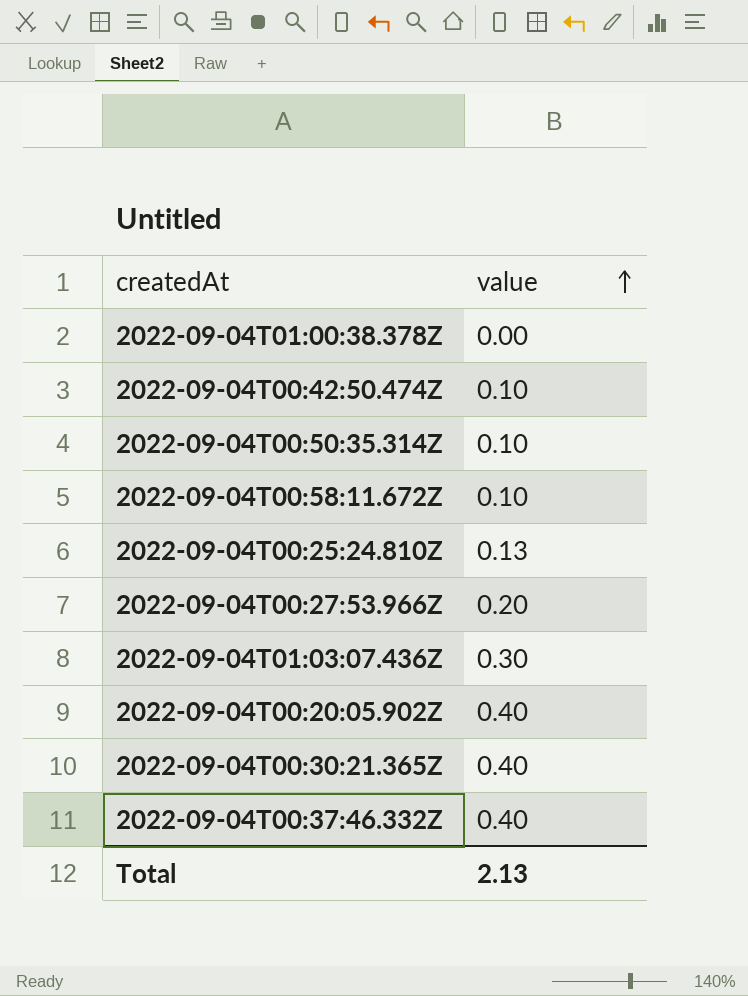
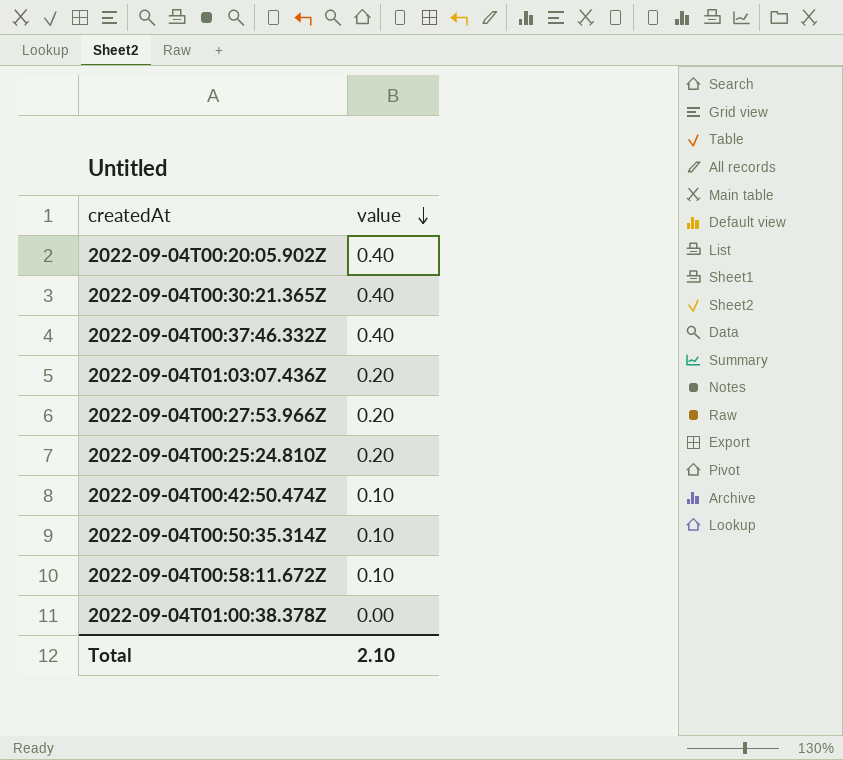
row order: value ascending -> value descending
2022-09-04T01:03:07.436Z | value: 0.30 -> 0.20
2022-09-04T00:25:24.810Z | value: 0.13 -> 0.20
Total | value: 2.13 -> 2.10

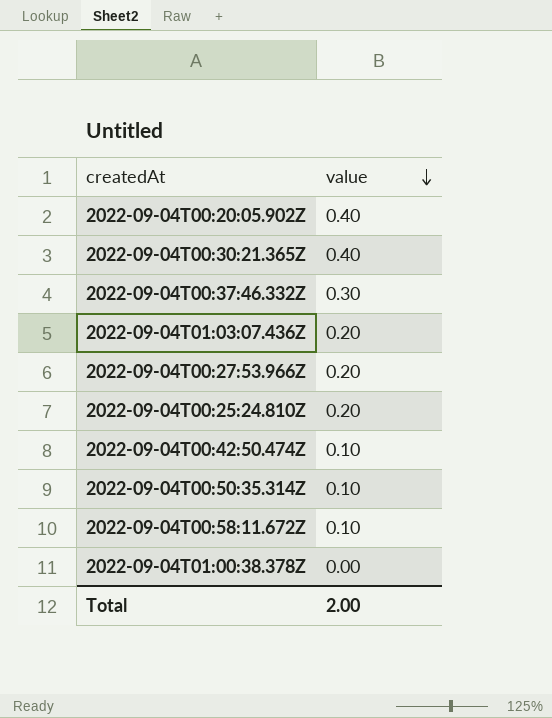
2022-09-04T00:37:46.332Z | value: 0.40 -> 0.30
Total | value: 2.10 -> 2.00

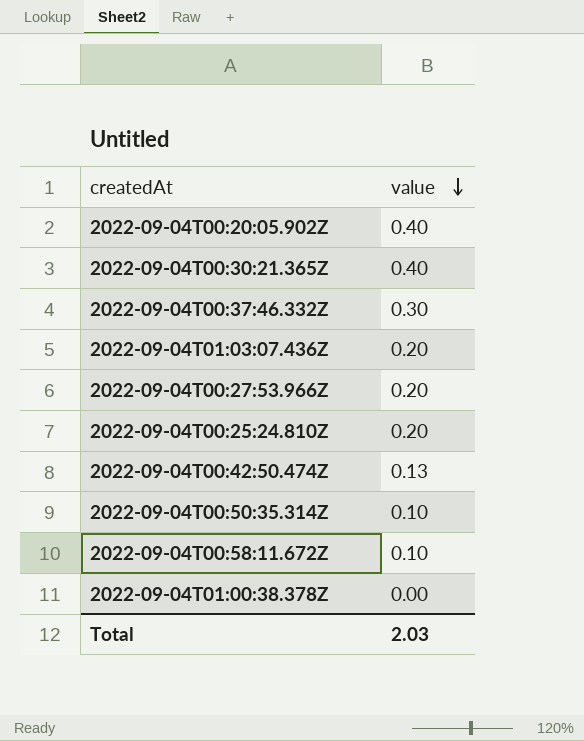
2022-09-04T00:42:50.474Z | value: 0.10 -> 0.13
Total | value: 2.00 -> 2.03

